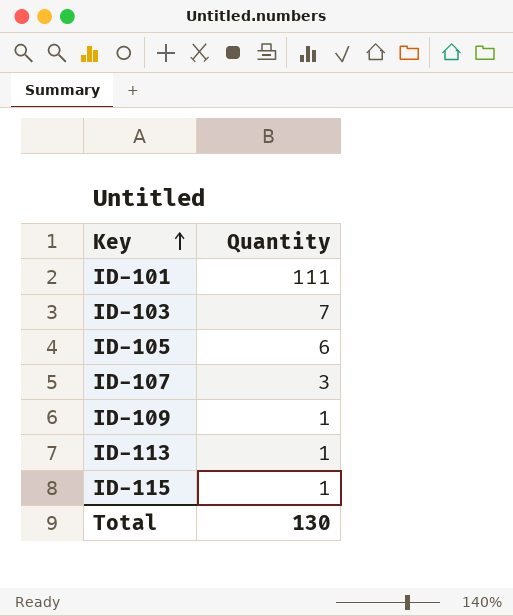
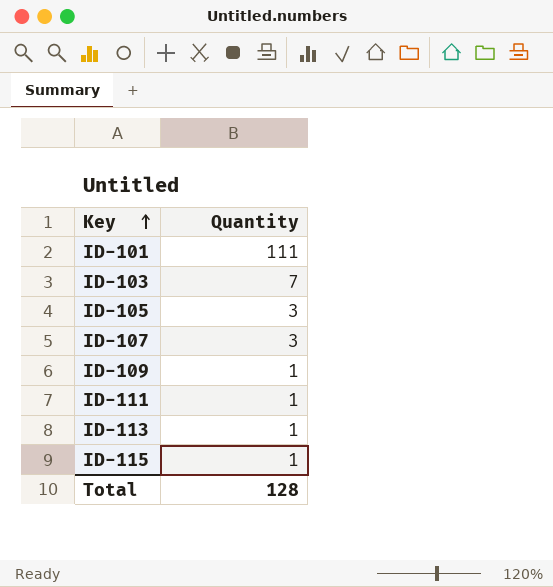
ID-105 | Quantity: 6 -> 3
row ID-111: none -> 1
Total | Quantity: 130 -> 128

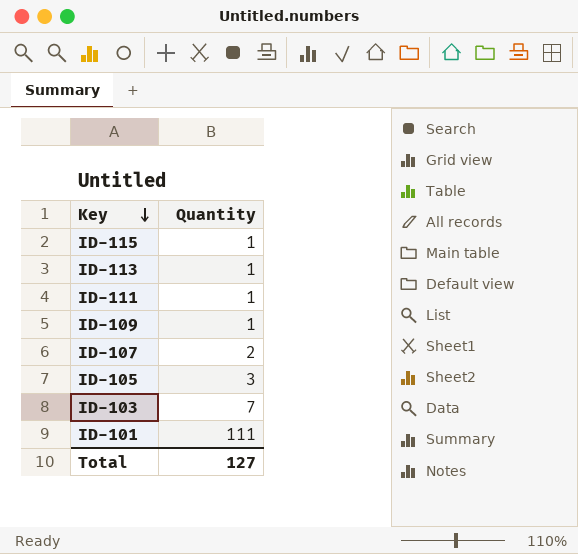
row order: Key ascending -> Key descending
ID-107 | Quantity: 3 -> 2
Total | Quantity: 128 -> 127

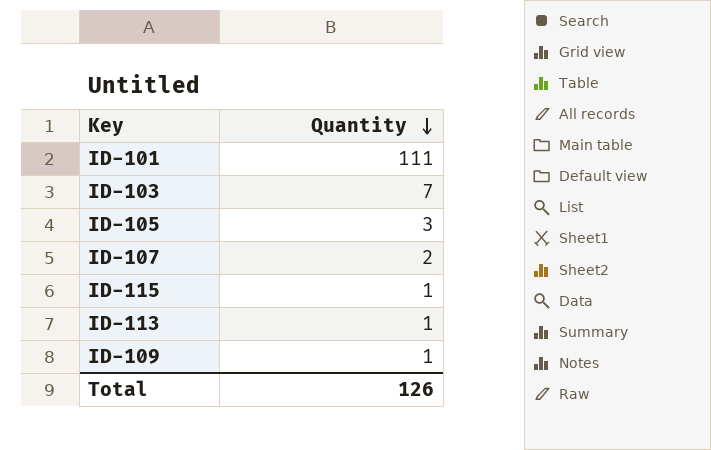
row order: Key descending -> Quantity descending
row ID-111: 1 -> none
Total | Quantity: 127 -> 126

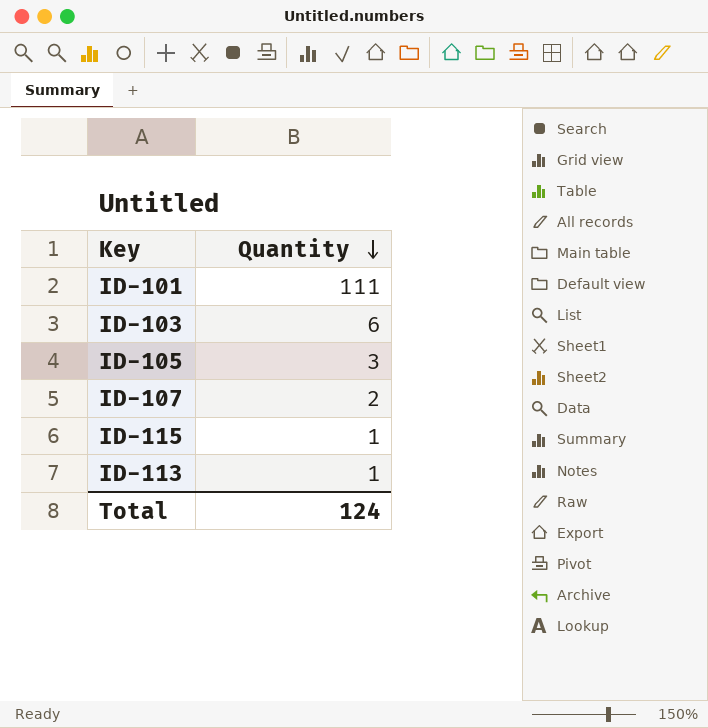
row ID-109: 1 -> none
ID-103 | Quantity: 7 -> 6
Total | Quantity: 126 -> 124

